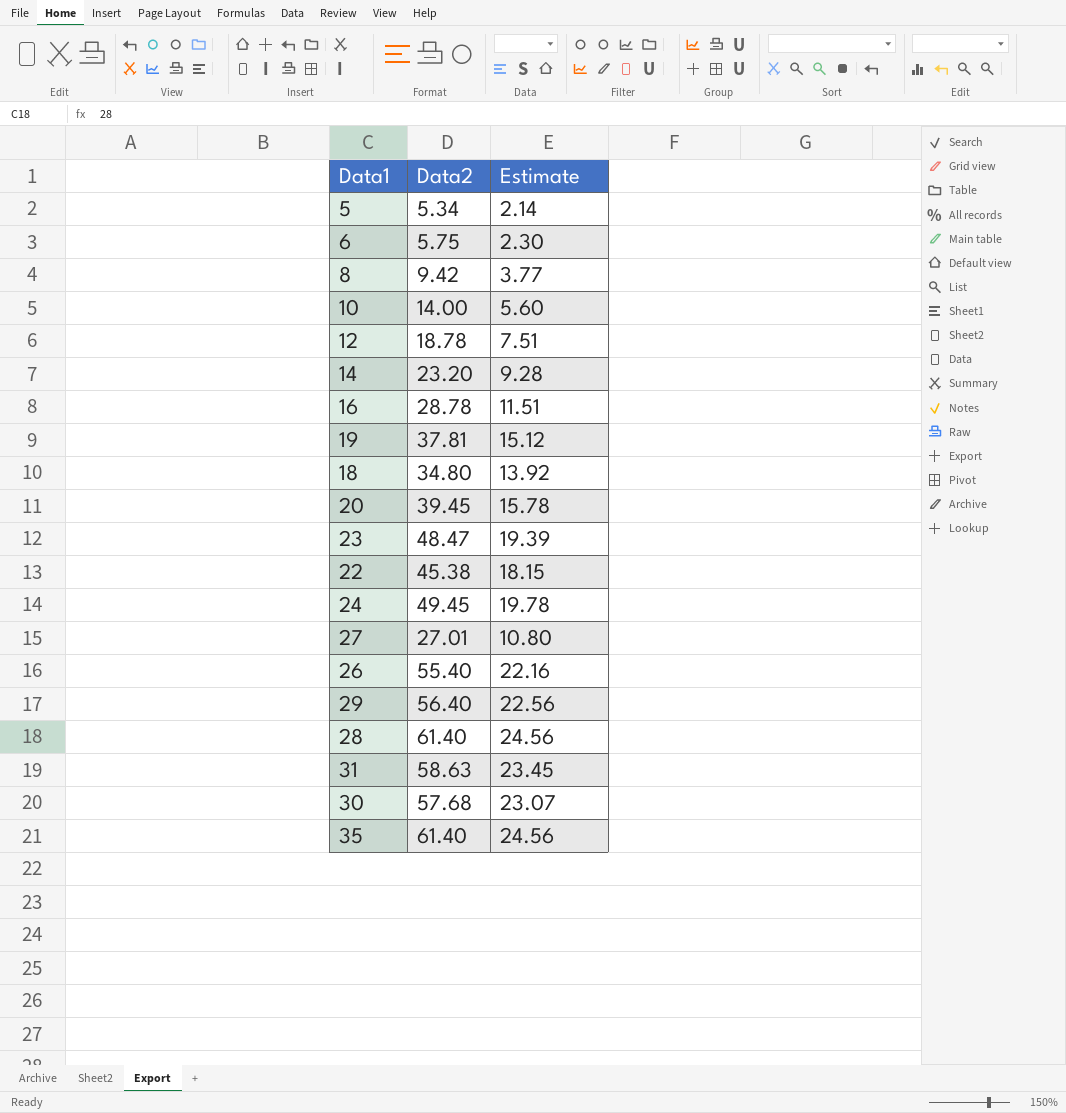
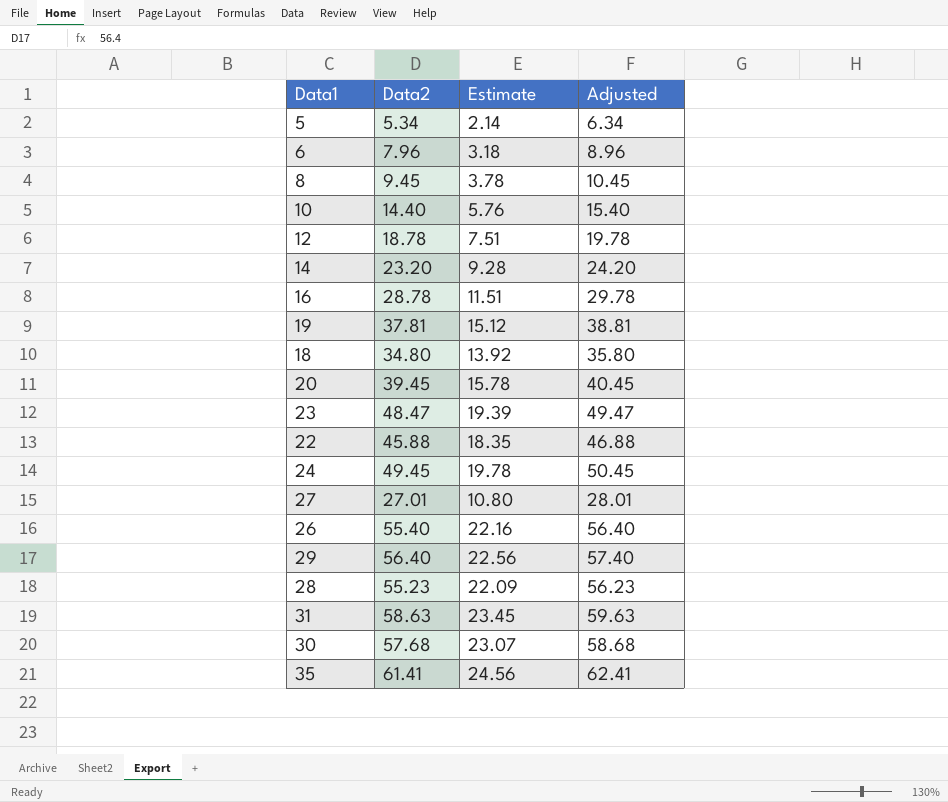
column Adjusted | formula: none -> [Data2] + 1
6 | Data2: 5.75 -> 7.96
6 | Estimate: 2.30 -> 3.18
8 | Data2: 9.42 -> 9.45
8 | Estimate: 3.77 -> 3.78
10 | Data2: 14.00 -> 14.40
10 | Estimate: 5.60 -> 5.76
22 | Data2: 45.38 -> 45.88
22 | Estimate: 18.15 -> 18.35
28 | Data2: 61.40 -> 55.23
28 | Estimate: 24.56 -> 22.09
35 | Data2: 61.40 -> 61.41

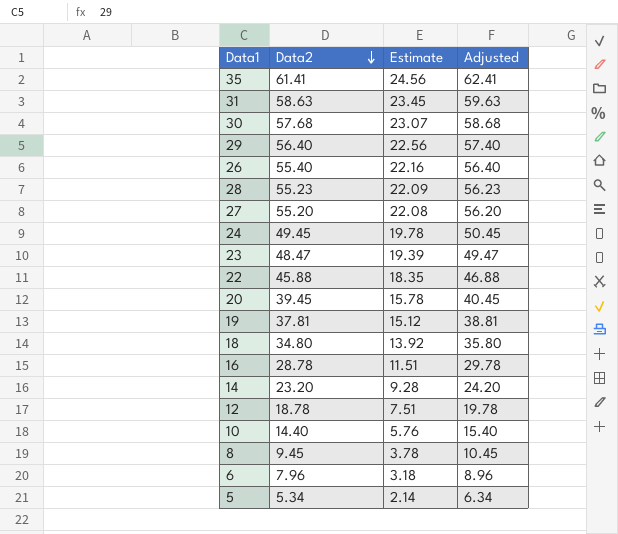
row order: none -> Data2 descending
27 | Data2: 27.01 -> 55.20
27 | Estimate: 10.80 -> 22.08
27 | Adjusted: 28.01 -> 56.20

